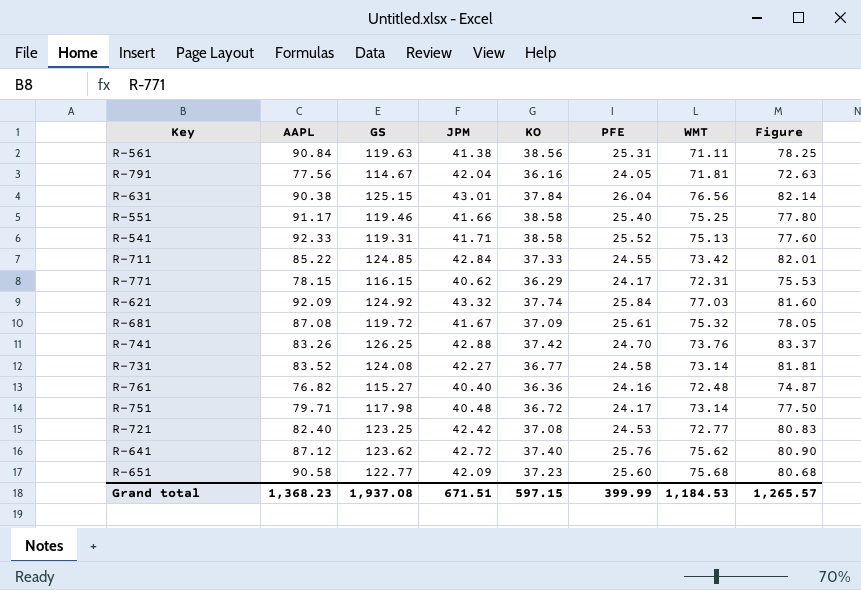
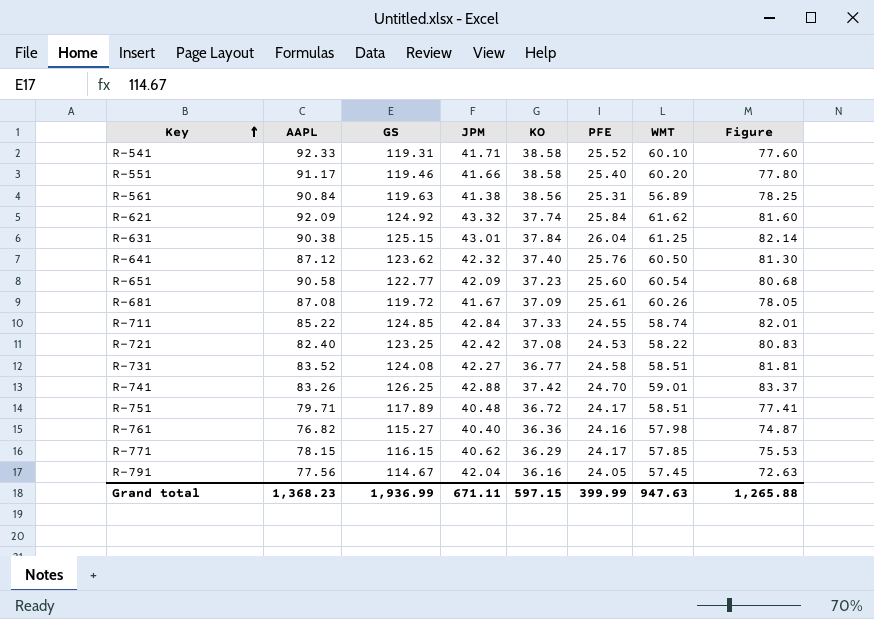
row order: none -> Key ascending
R-541 | WMT: 75.13 -> 60.10
R-551 | WMT: 75.25 -> 60.20
R-561 | WMT: 71.11 -> 56.89
R-621 | WMT: 77.03 -> 61.62
R-631 | WMT: 76.56 -> 61.25
R-641 | JPM: 42.72 -> 42.32
R-641 | WMT: 75.62 -> 60.50
R-641 | Figure: 80.90 -> 81.30
R-651 | WMT: 75.68 -> 60.54
R-681 | WMT: 75.32 -> 60.26
R-711 | WMT: 73.42 -> 58.74
R-721 | WMT: 72.77 -> 58.22
R-731 | WMT: 73.14 -> 58.51
R-741 | WMT: 73.76 -> 59.01
R-751 | GS: 117.98 -> 117.89
R-751 | WMT: 73.14 -> 58.51
R-751 | Figure: 77.50 -> 77.41
R-761 | WMT: 72.48 -> 57.98
R-771 | WMT: 72.31 -> 57.85
R-791 | WMT: 71.81 -> 57.45
Grand total | GS: 1,937.08 -> 1,936.99
Grand total | JPM: 671.51 -> 671.11
Grand total | WMT: 1,184.53 -> 947.63
Grand total | Figure: 1,265.57 -> 1,265.88

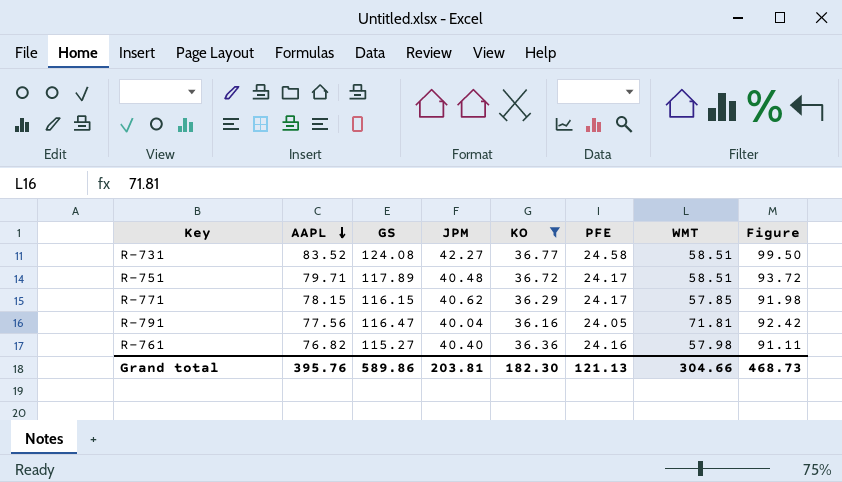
filter: none -> KO <= 36.77
row order: Key ascending -> AAPL descending
column Figure | formula: [GS] - [JPM] -> [GS] - [PFE]
R-791 | GS: 114.67 -> 116.47
R-791 | JPM: 42.04 -> 40.04
R-791 | WMT: 57.45 -> 71.81
Grand total | AAPL: 1,368.23 -> 395.76
Grand total | GS: 1,936.99 -> 589.86
Grand total | JPM: 671.11 -> 203.81
Grand total | KO: 597.15 -> 182.30
Grand total | PFE: 399.99 -> 121.13
Grand total | WMT: 947.63 -> 304.66
Grand total | Figure: 1,265.88 -> 468.73

